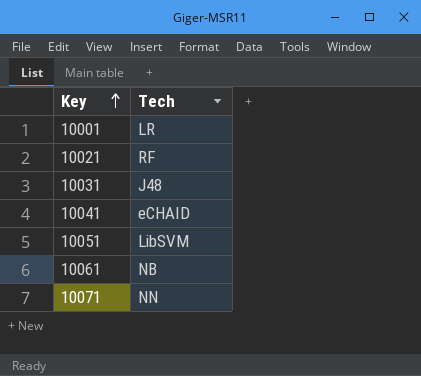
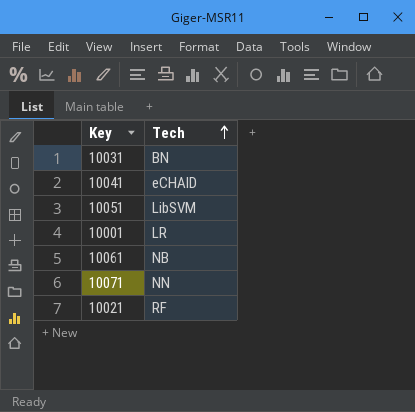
row order: Key ascending -> Tech ascending
10031 | Tech: J48 -> BN

